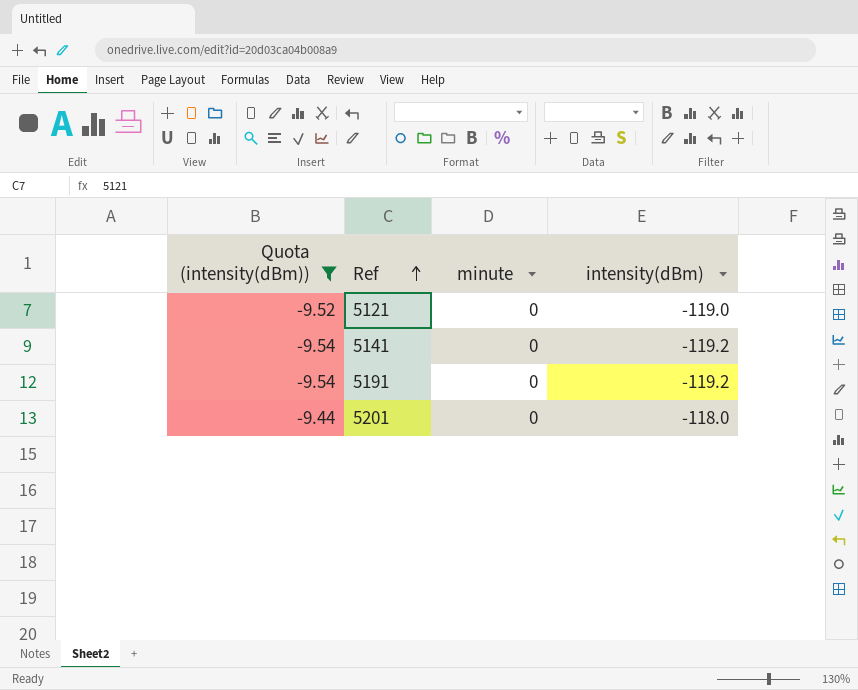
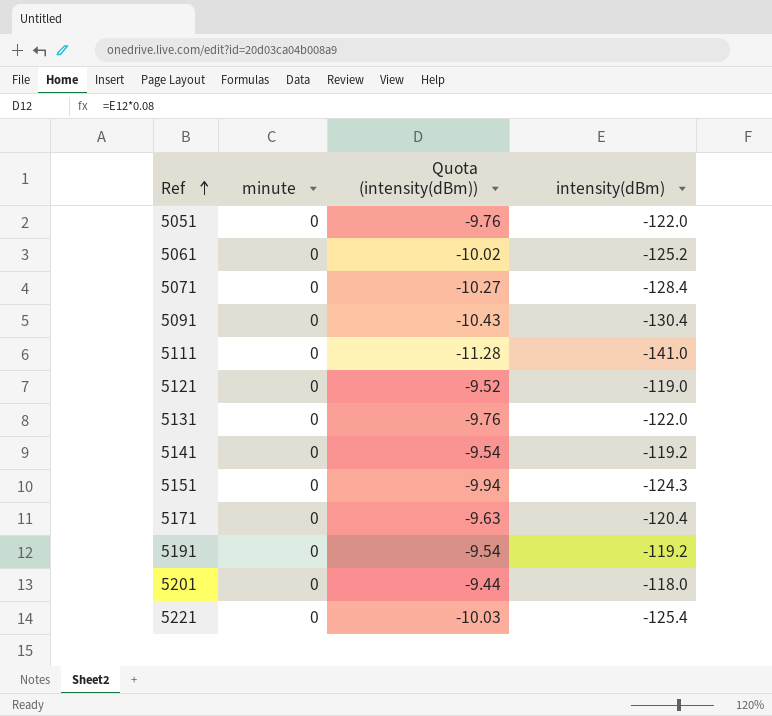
filter: Quota (intensity(dBm)) >= -9.54 -> none
column Quota (intensity(dBm)) | position: 1 -> 3

